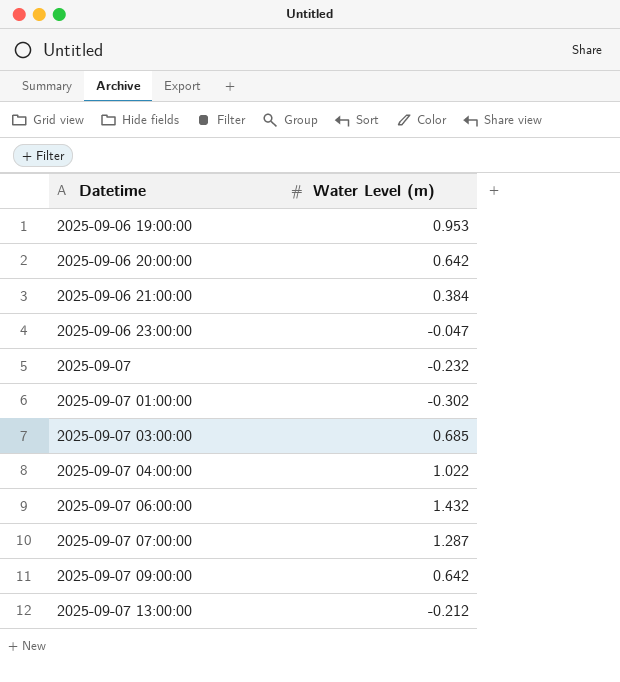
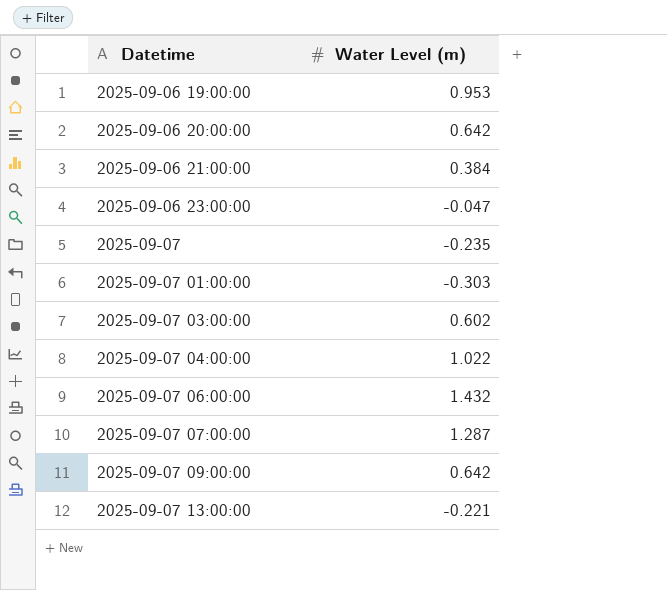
2025-09-07 | Water Level (m): -0.232 -> -0.235
2025-09-07 01:00:00 | Water Level (m): -0.302 -> -0.303
2025-09-07 03:00:00 | Water Level (m): 0.685 -> 0.602
2025-09-07 13:00:00 | Water Level (m): -0.212 -> -0.221

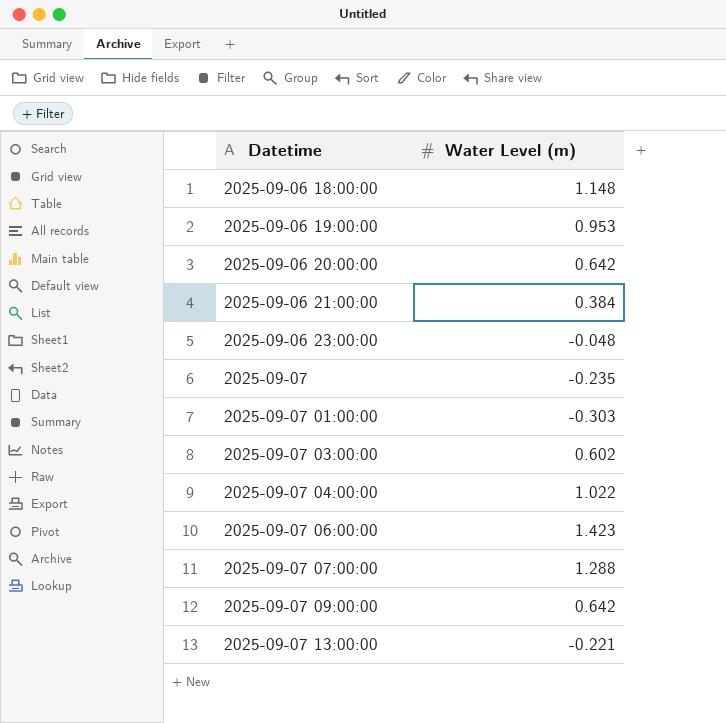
row 2025-09-06 18:00:00: none -> 1.148
2025-09-06 23:00:00 | Water Level (m): -0.047 -> -0.048
2025-09-07 06:00:00 | Water Level (m): 1.432 -> 1.423
2025-09-07 07:00:00 | Water Level (m): 1.287 -> 1.288

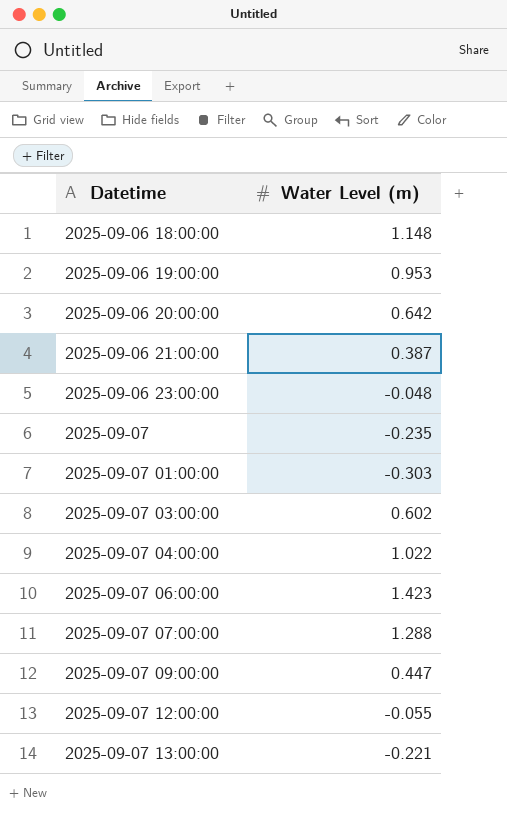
2025-09-06 21:00:00 | Water Level (m): 0.384 -> 0.387
2025-09-07 09:00:00 | Water Level (m): 0.642 -> 0.447
row 2025-09-07 12:00:00: none -> -0.055

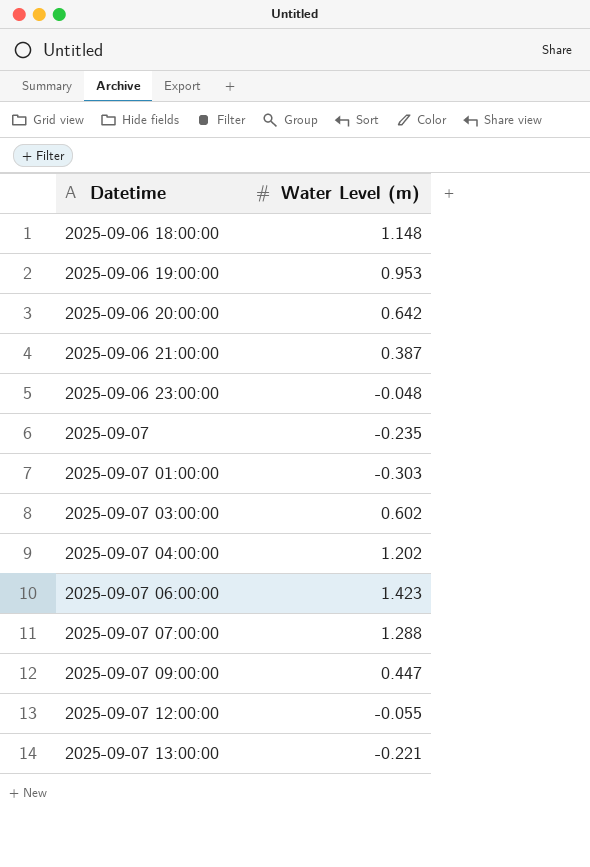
2025-09-07 04:00:00 | Water Level (m): 1.022 -> 1.202

